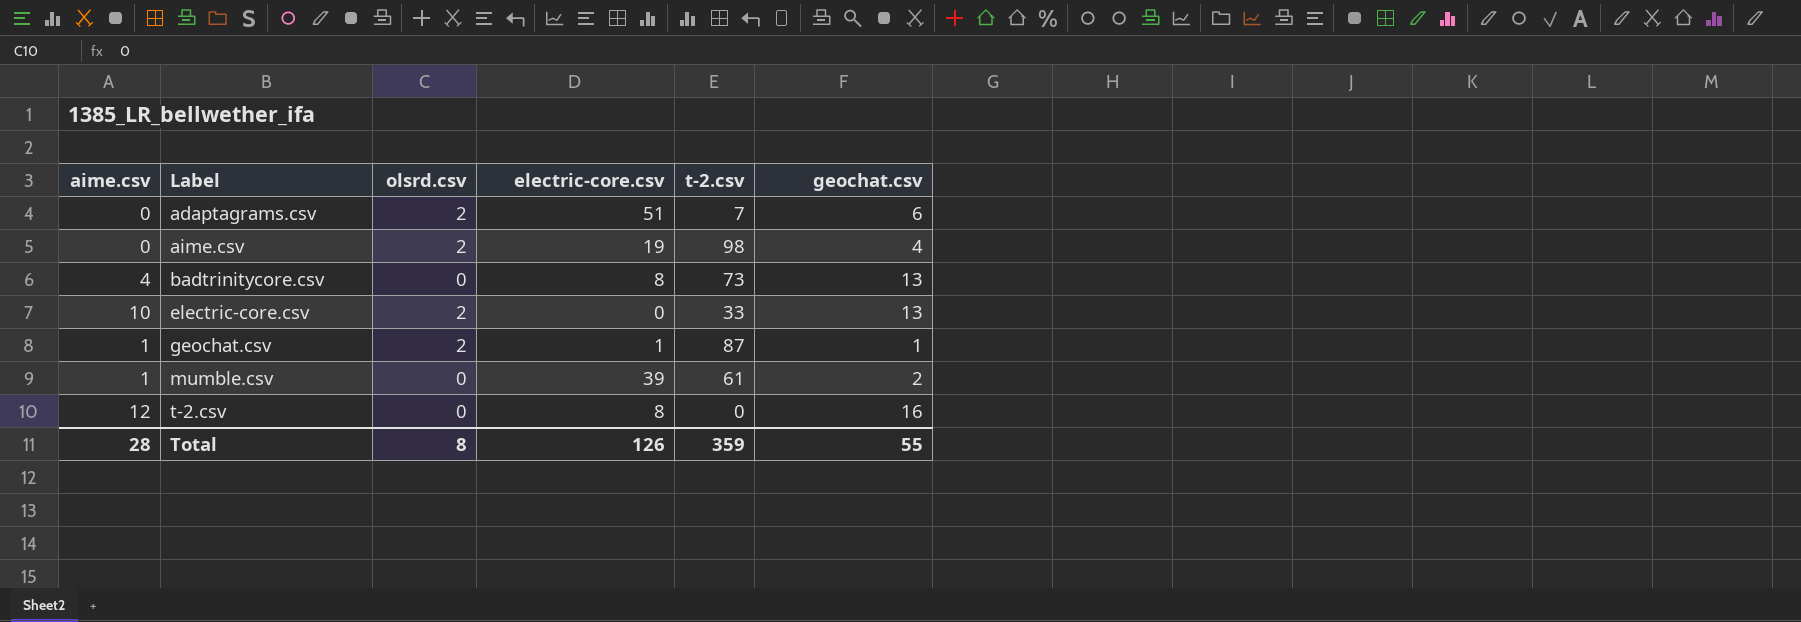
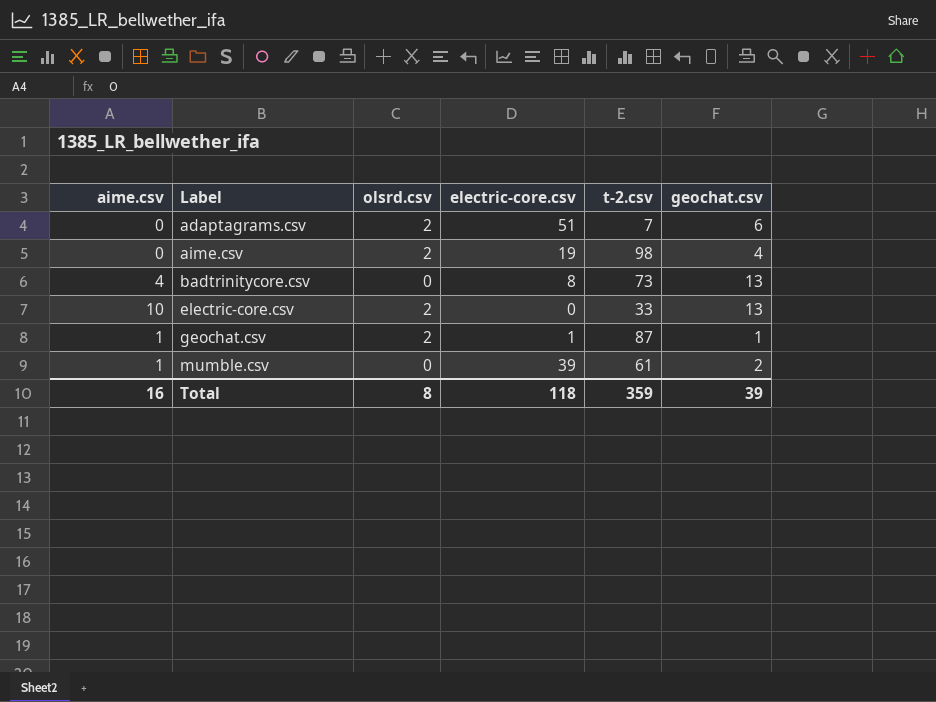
row t-2.csv: 12 | 0 | 8 | 0 | 16 -> none
Total | aime.csv: 28 -> 16
Total | electric-core.csv: 126 -> 118
Total | geochat.csv: 55 -> 39

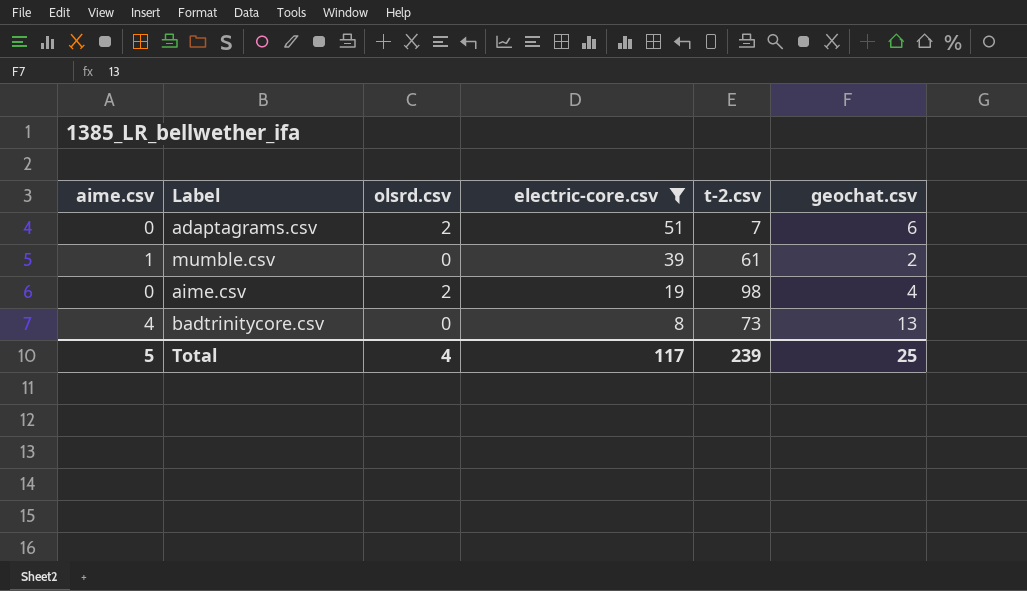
filter: none -> electric-core.csv >= 8
row order: Label ascending -> electric-core.csv descending
Total | aime.csv: 16 -> 5
Total | olsrd.csv: 8 -> 4
Total | electric-core.csv: 118 -> 117
Total | t-2.csv: 359 -> 239
Total | geochat.csv: 39 -> 25

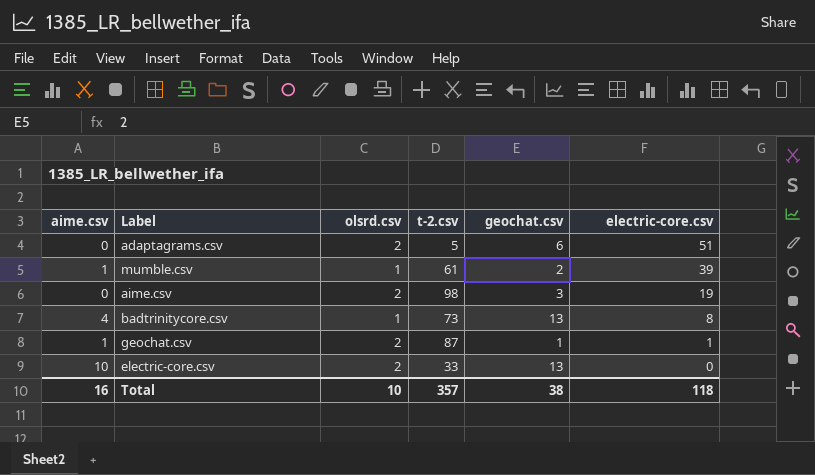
filter: electric-core.csv >= 8 -> none
column electric-core.csv | position: 4 -> 6
adaptagrams.csv | t-2.csv: 7 -> 5
mumble.csv | olsrd.csv: 0 -> 1
aime.csv | geochat.csv: 4 -> 3
badtrinitycore.csv | olsrd.csv: 0 -> 1
Total | aime.csv: 5 -> 16
Total | olsrd.csv: 4 -> 10
Total | t-2.csv: 239 -> 357
Total | geochat.csv: 25 -> 38
Total | electric-core.csv: 117 -> 118

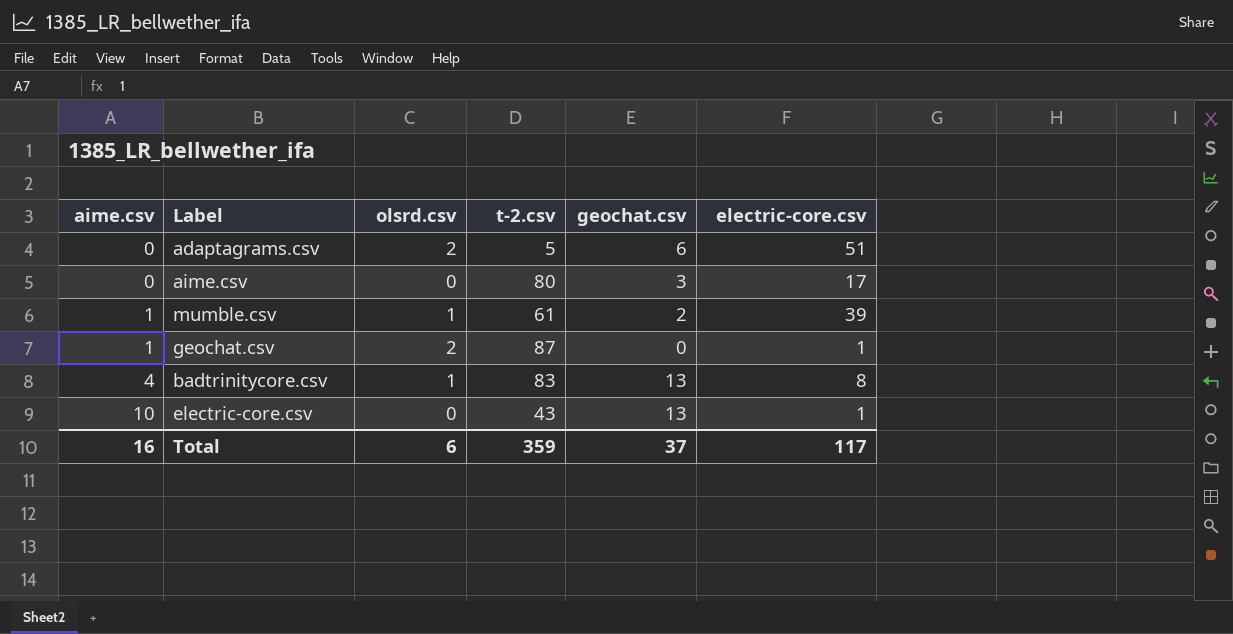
row order: electric-core.csv descending -> aime.csv ascending
aime.csv | olsrd.csv: 2 -> 0
aime.csv | t-2.csv: 98 -> 80
aime.csv | electric-core.csv: 19 -> 17
geochat.csv | geochat.csv: 1 -> 0
badtrinitycore.csv | t-2.csv: 73 -> 83
electric-core.csv | olsrd.csv: 2 -> 0
electric-core.csv | t-2.csv: 33 -> 43
electric-core.csv | electric-core.csv: 0 -> 1
Total | olsrd.csv: 10 -> 6
Total | t-2.csv: 357 -> 359
Total | geochat.csv: 38 -> 37
Total | electric-core.csv: 118 -> 117

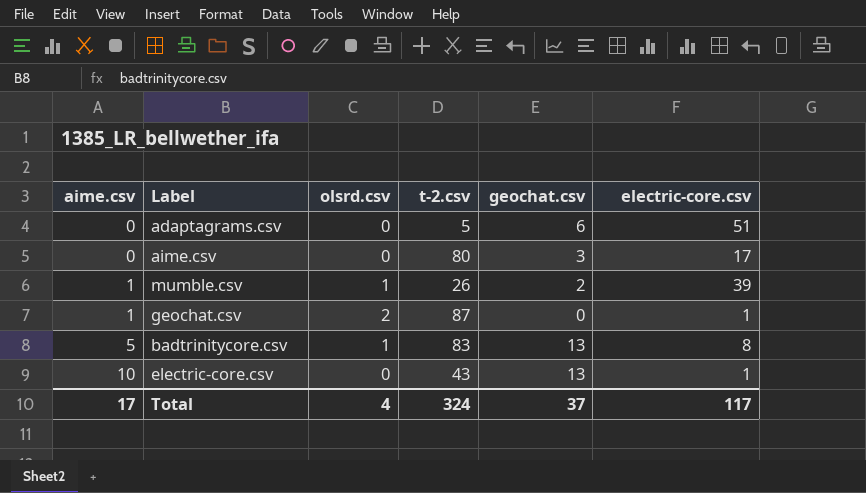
adaptagrams.csv | olsrd.csv: 2 -> 0
mumble.csv | t-2.csv: 61 -> 26
badtrinitycore.csv | aime.csv: 4 -> 5
Total | aime.csv: 16 -> 17
Total | olsrd.csv: 6 -> 4
Total | t-2.csv: 359 -> 324

